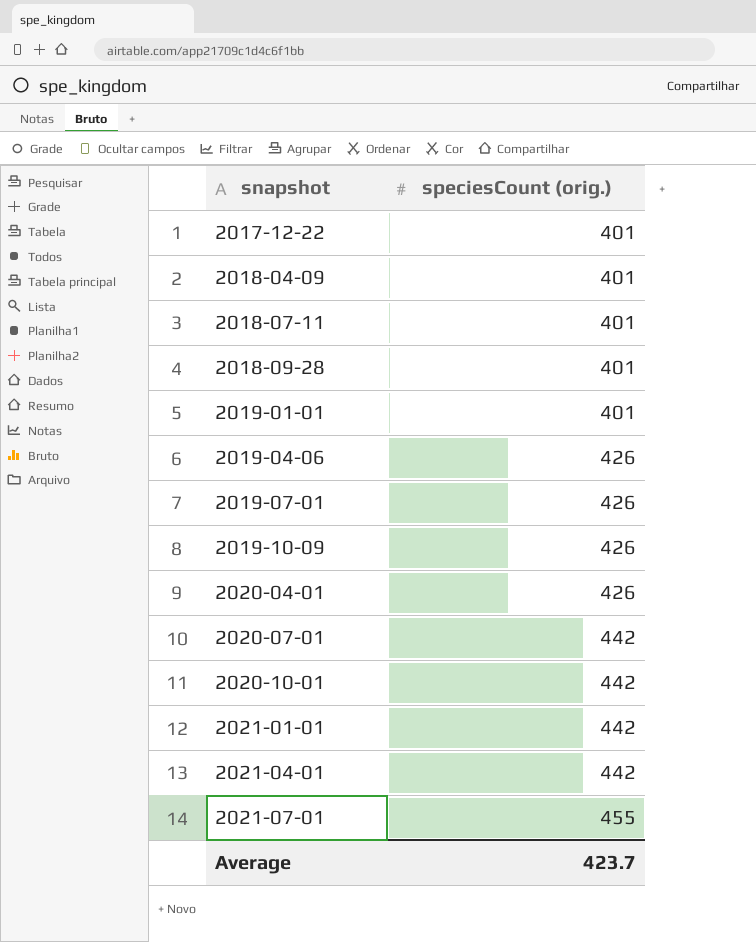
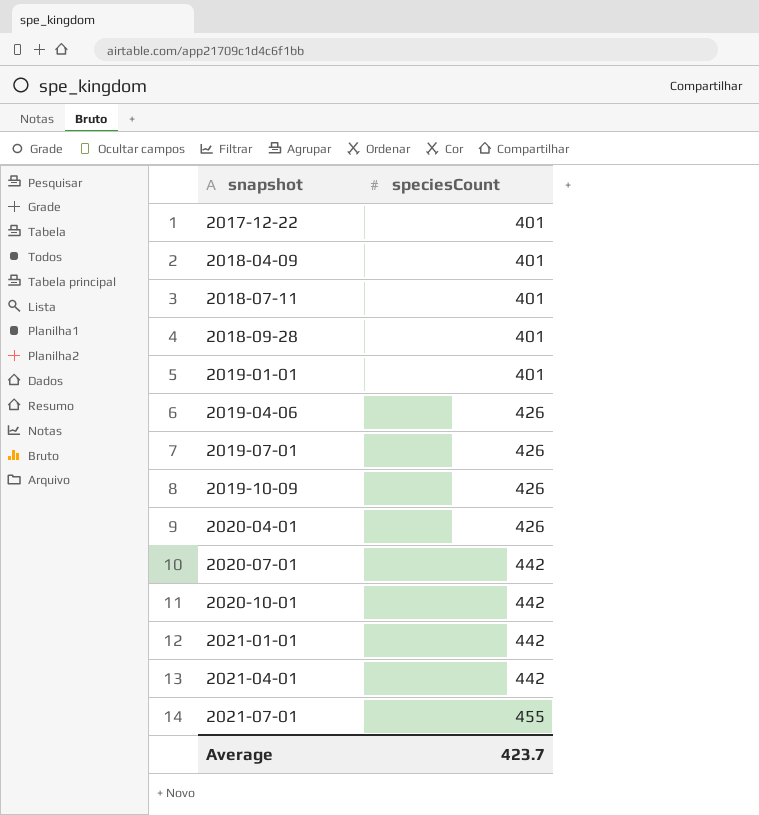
column name: speciesCount (orig.) -> speciesCount

